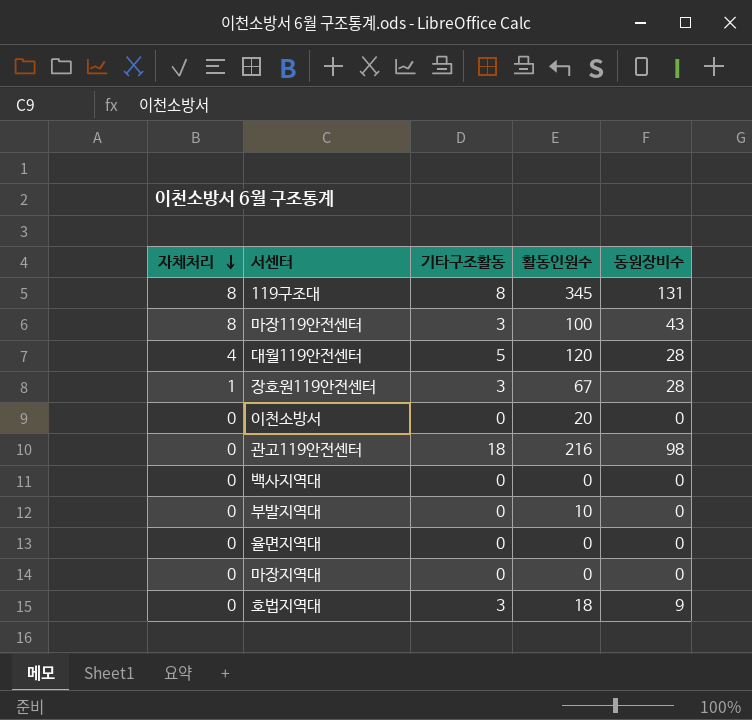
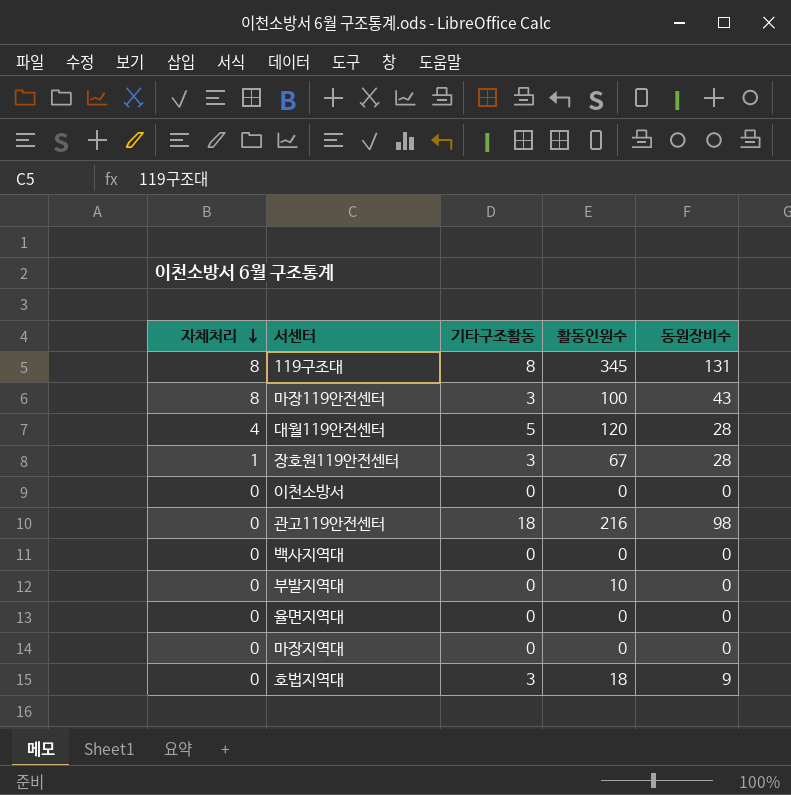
이천소방서 | 활동인원수: 20 -> 0

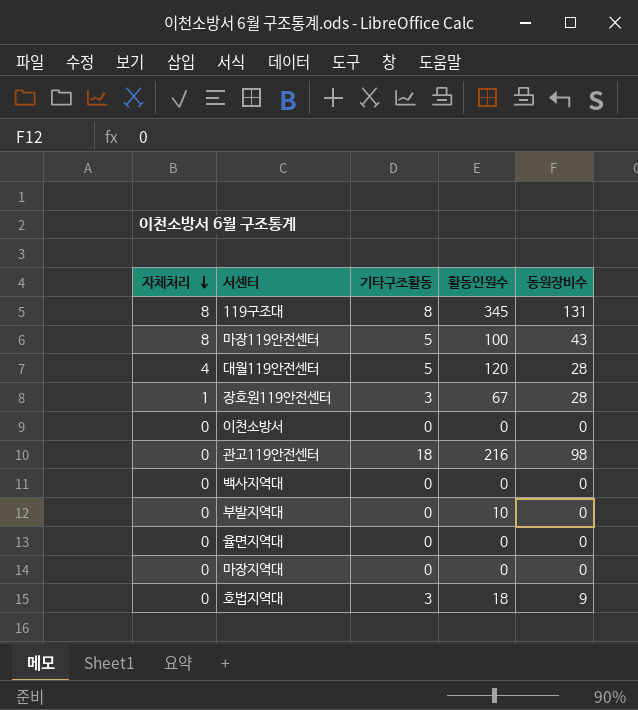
마장119안전센터 | 기타구조활동: 3 -> 5

